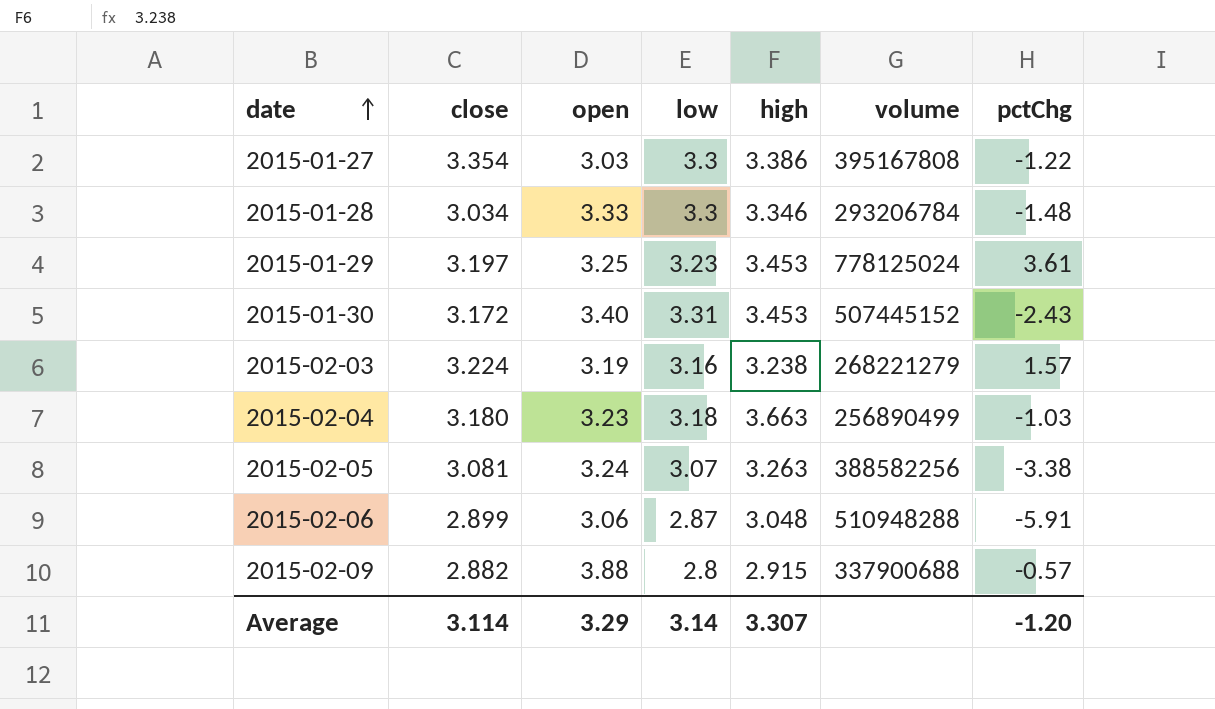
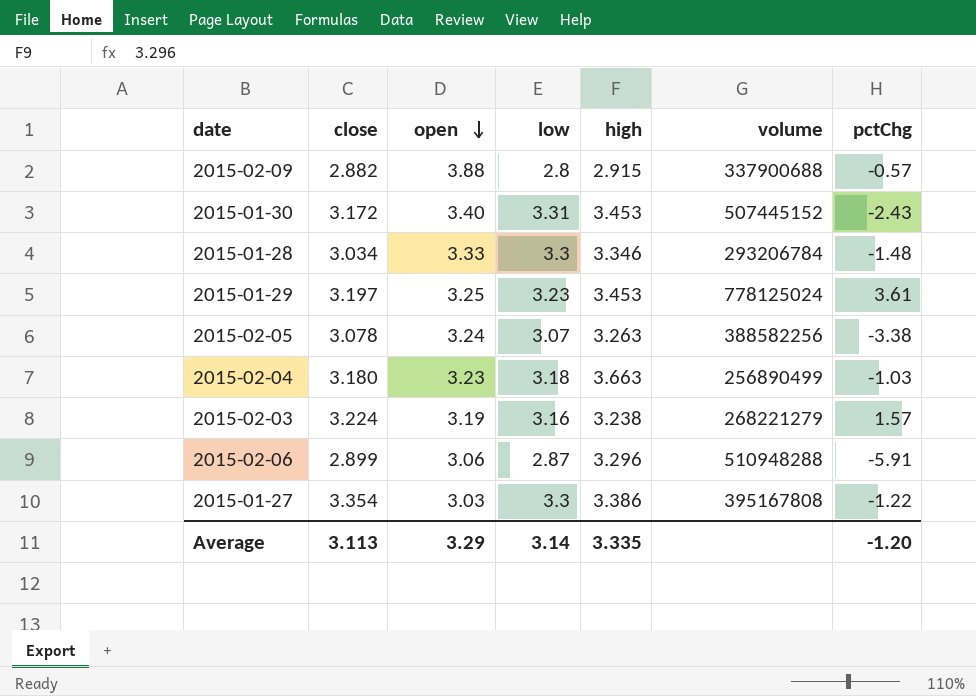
row order: date ascending -> open descending
2015-02-05 | close: 3.081 -> 3.078
2015-02-06 | high: 3.048 -> 3.296
Average | close: 3.114 -> 3.113
Average | high: 3.307 -> 3.335

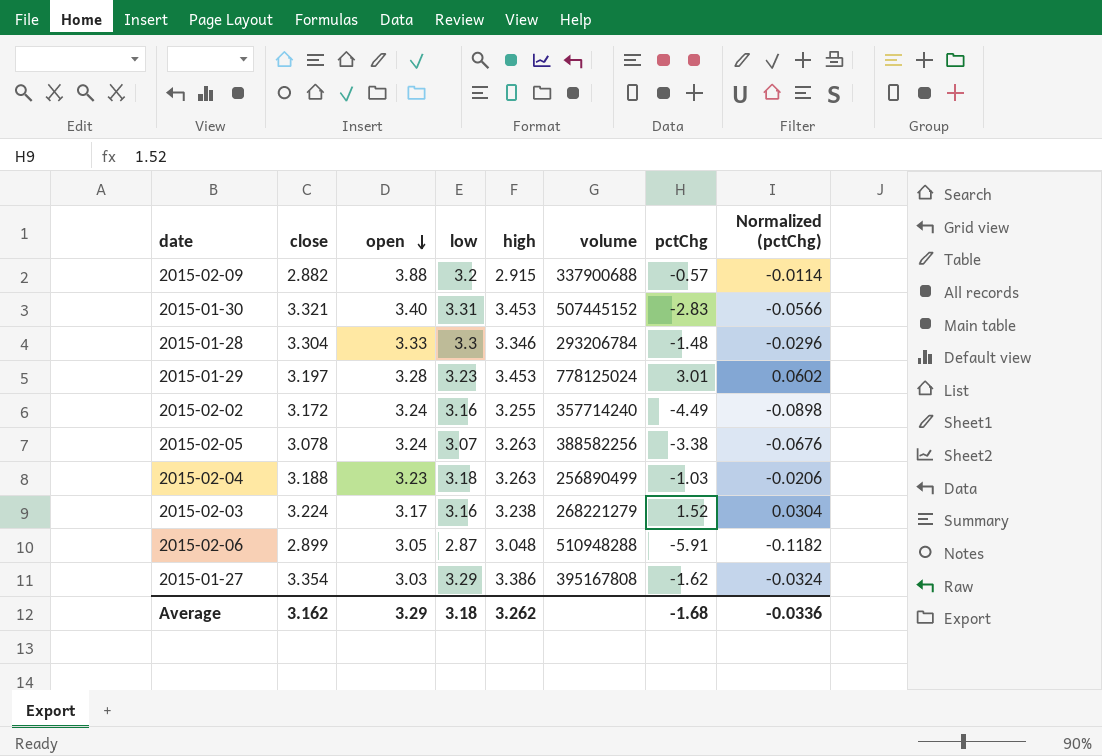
column Normalized (pctChg) | formula: none -> [pctChg] * 0.02
2015-02-09 | low: 2.8 -> 3.2
2015-01-30 | close: 3.172 -> 3.321
2015-01-30 | pctChg: -2.43 -> -2.83
2015-01-28 | close: 3.034 -> 3.304
2015-01-29 | open: 3.25 -> 3.28
2015-01-29 | pctChg: 3.61 -> 3.01
row 2015-02-02: none -> 3.172 | 3.24 | 3.16 | 3.255 | 357714240 | -4.49 | -0.0898
2015-02-04 | close: 3.180 -> 3.188
2015-02-04 | high: 3.663 -> 3.263
2015-02-03 | open: 3.19 -> 3.17
2015-02-03 | pctChg: 1.57 -> 1.52
2015-02-06 | open: 3.06 -> 3.05
2015-02-06 | high: 3.296 -> 3.048
2015-01-27 | low: 3.3 -> 3.29
2015-01-27 | pctChg: -1.22 -> -1.62
Average | close: 3.113 -> 3.162
Average | low: 3.14 -> 3.18
Average | high: 3.335 -> 3.262
Average | pctChg: -1.20 -> -1.68

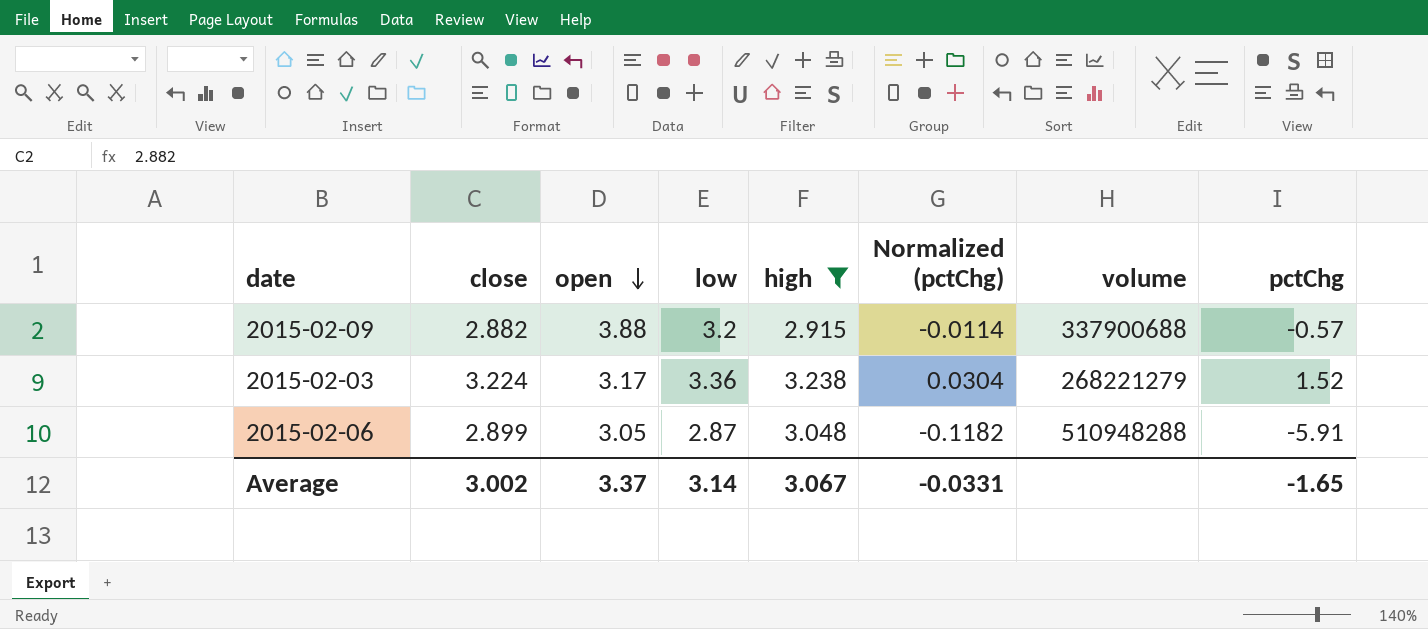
filter: none -> high <= 3.238
column Normalized (pctChg) | position: 8 -> 6
2015-02-03 | low: 3.16 -> 3.36
Average | close: 3.162 -> 3.002
Average | open: 3.29 -> 3.37
Average | low: 3.18 -> 3.14
Average | high: 3.262 -> 3.067
Average | Normalized (pctChg): -0.0336 -> -0.0331
Average | pctChg: -1.68 -> -1.65

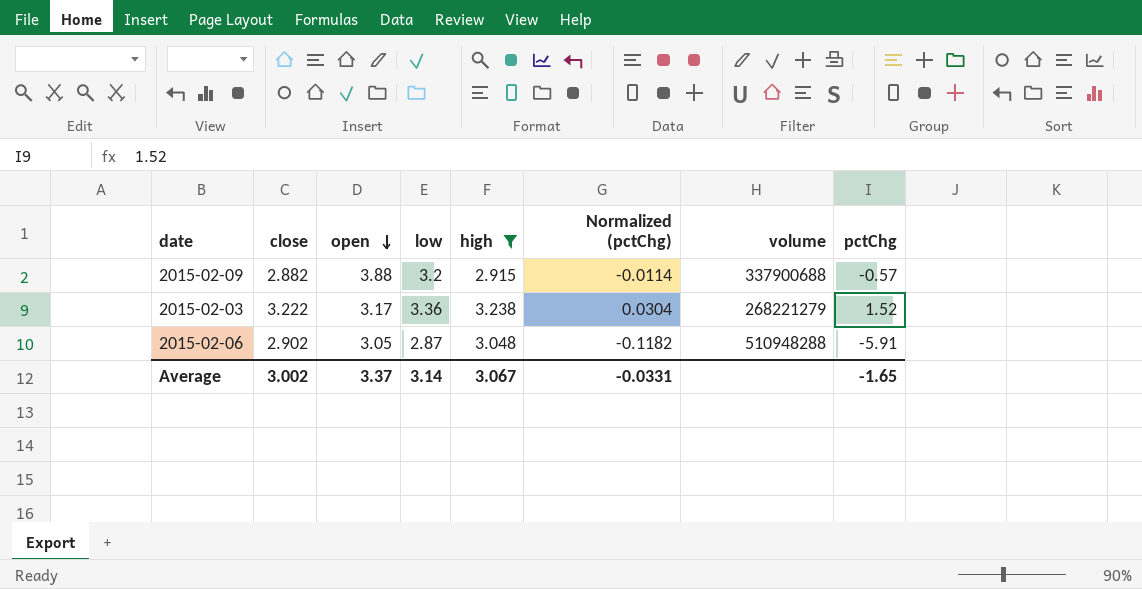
2015-02-03 | close: 3.224 -> 3.222
2015-02-06 | close: 2.899 -> 2.902

